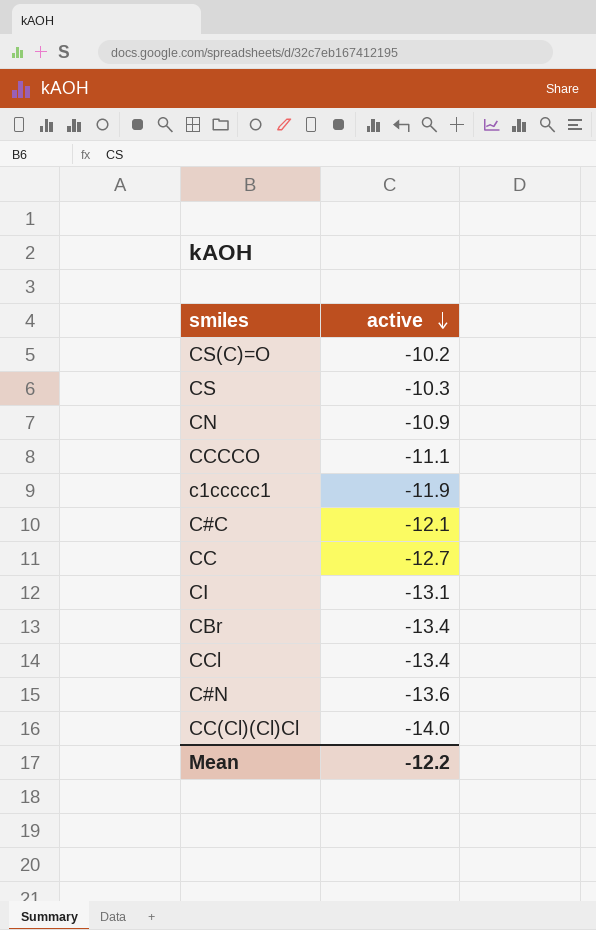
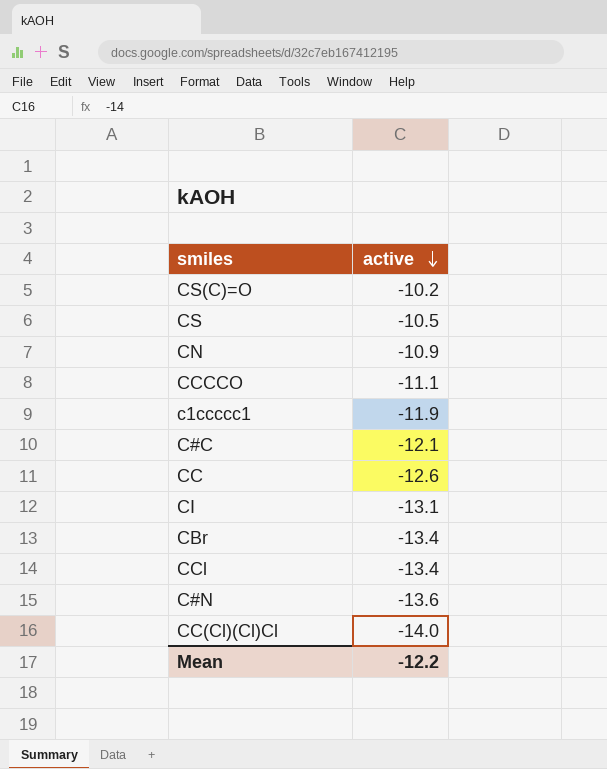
CS | active: -10.3 -> -10.5
CC | active: -12.7 -> -12.6

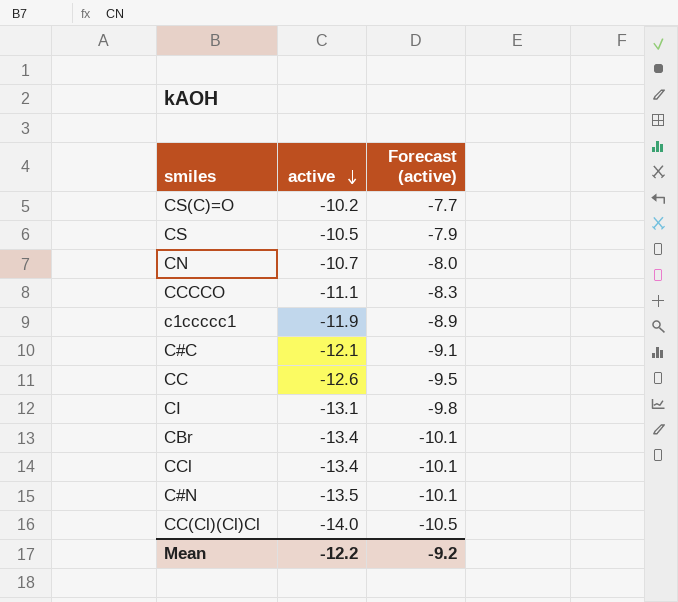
column Forecast (active) | formula: none -> [active] * 0.75
CN | active: -10.9 -> -10.7
C#N | active: -13.6 -> -13.5

